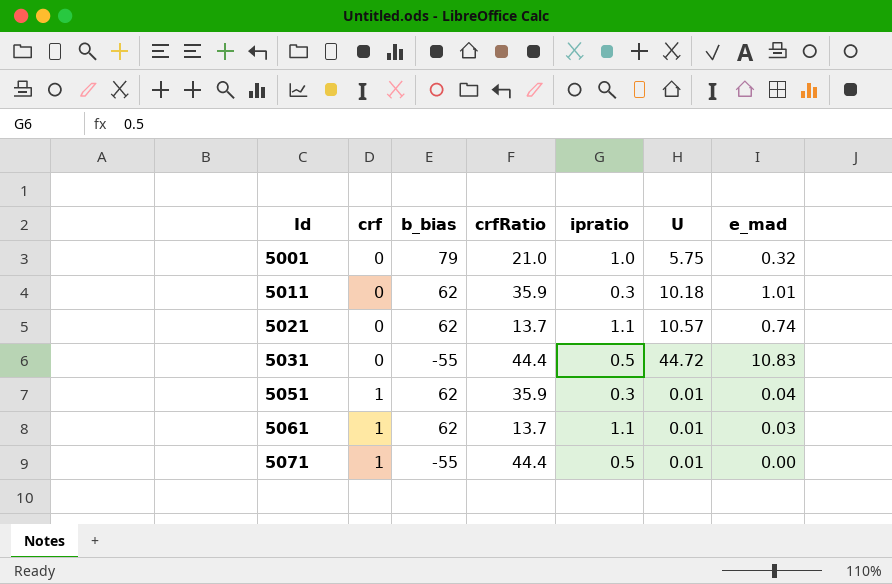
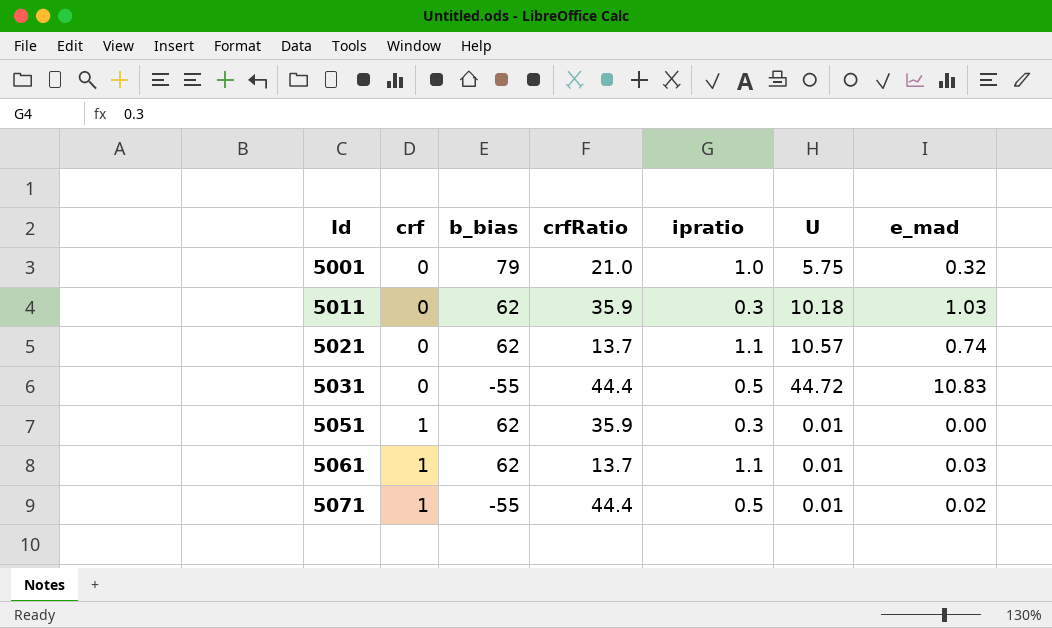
5011 | e_mad: 1.01 -> 1.03
5051 | e_mad: 0.04 -> 0.00
5071 | e_mad: 0.00 -> 0.02

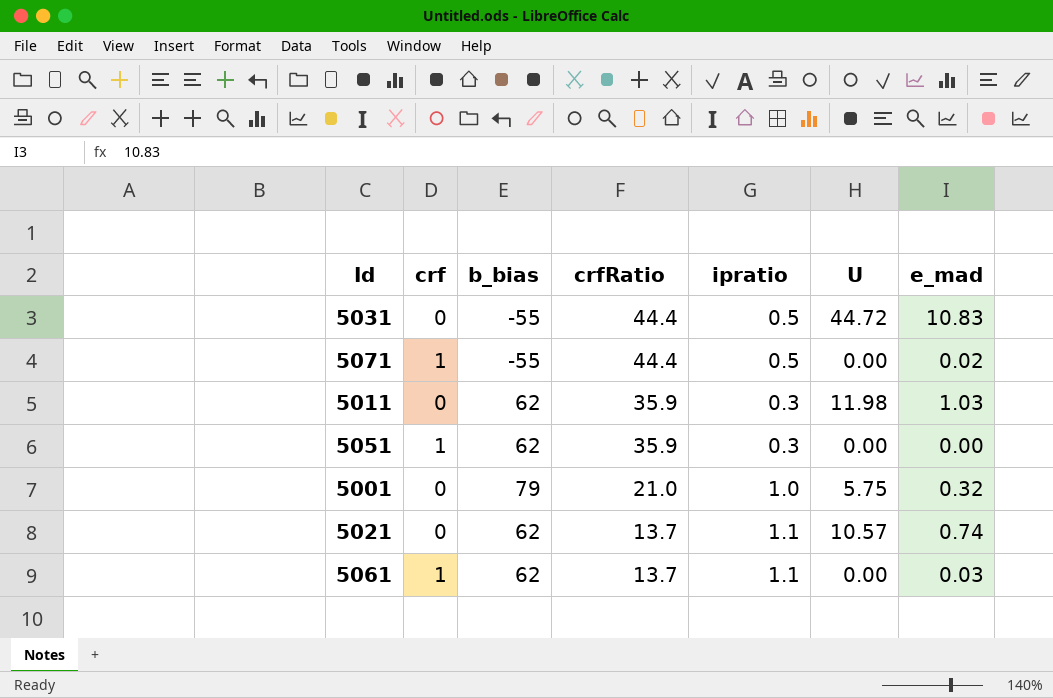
row order: Id ascending -> crfRatio descending
5071 | U: 0.01 -> 0.00
5011 | U: 10.18 -> 11.98
5051 | U: 0.01 -> 0.00
5061 | U: 0.01 -> 0.00

